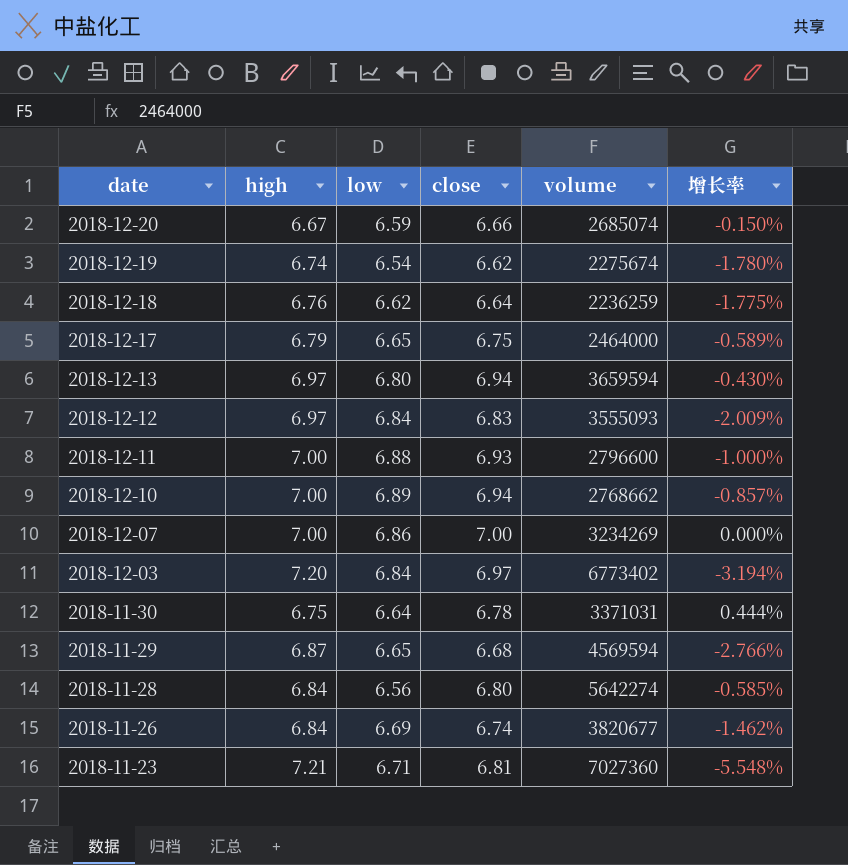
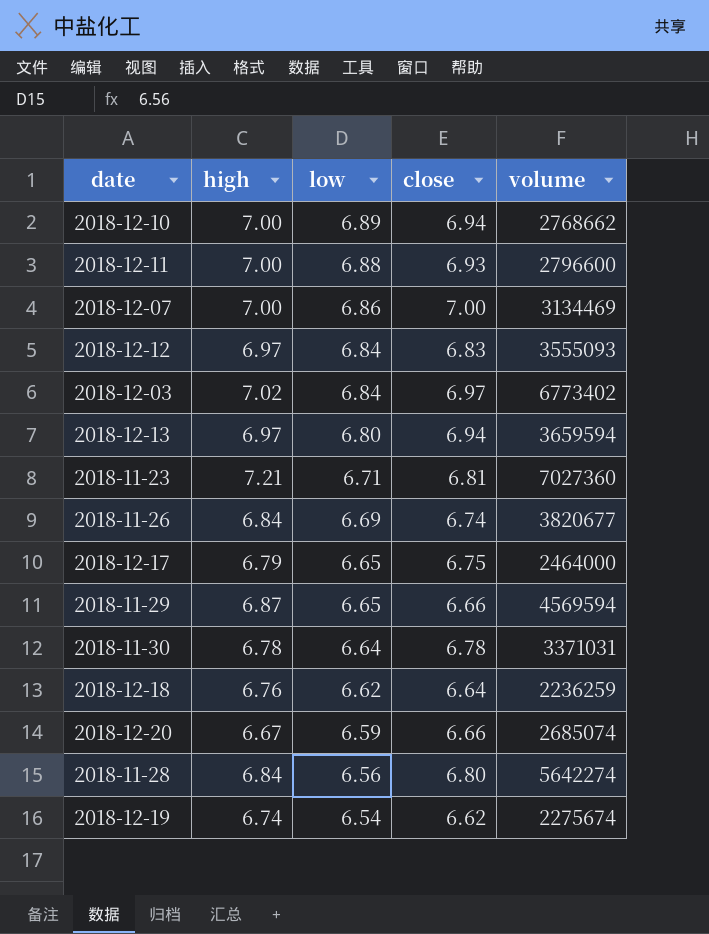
row order: date descending -> low descending
column 增长率 | formula: ([close] - [high]) / [high] -> none
2018-12-07 | volume: 3234269 -> 3134469
2018-12-03 | high: 7.20 -> 7.02
2018-11-29 | close: 6.68 -> 6.66
2018-11-30 | high: 6.75 -> 6.78

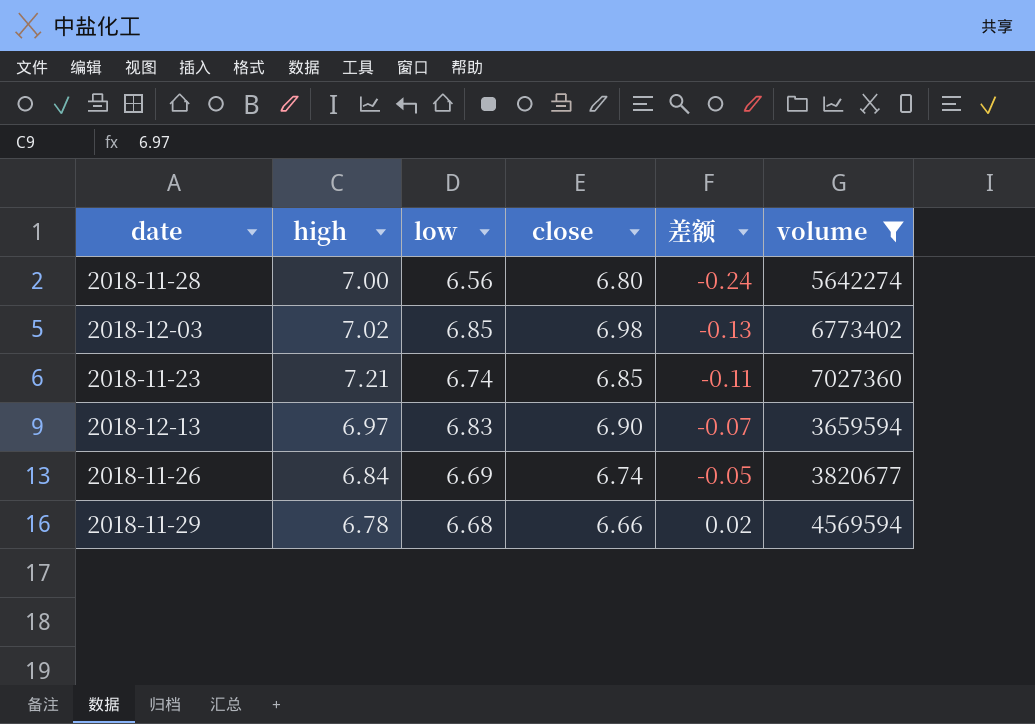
filter: none -> volume >= 3659594
row order: low descending -> 差额 ascending
column 差额 | formula: none -> [low] - [close]
2018-11-28 | high: 6.84 -> 7.00
2018-12-03 | low: 6.84 -> 6.85
2018-12-03 | close: 6.97 -> 6.98
2018-11-23 | low: 6.71 -> 6.74
2018-11-23 | close: 6.81 -> 6.85
2018-12-13 | low: 6.80 -> 6.83
2018-12-13 | close: 6.94 -> 6.90
2018-11-29 | high: 6.87 -> 6.78
2018-11-29 | low: 6.65 -> 6.68

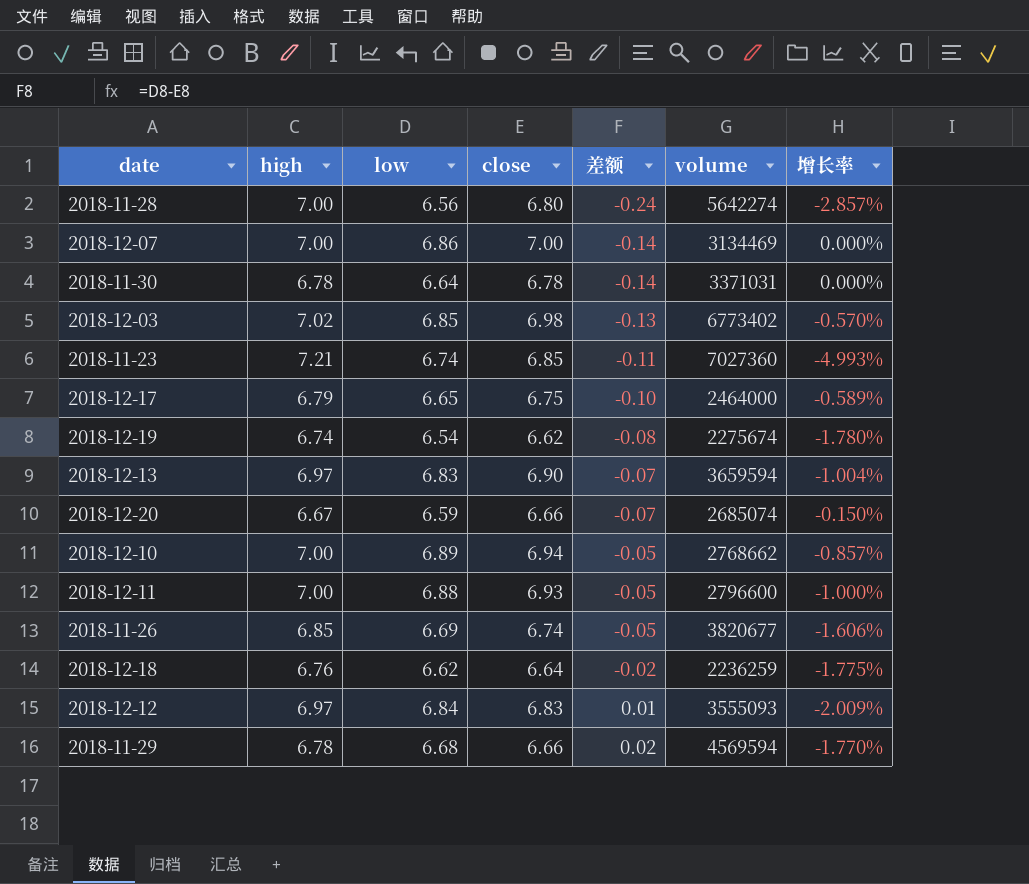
filter: volume >= 3659594 -> none
column 增长率 | formula: none -> ([close] - [high]) / [high]
2018-11-26 | high: 6.84 -> 6.85

